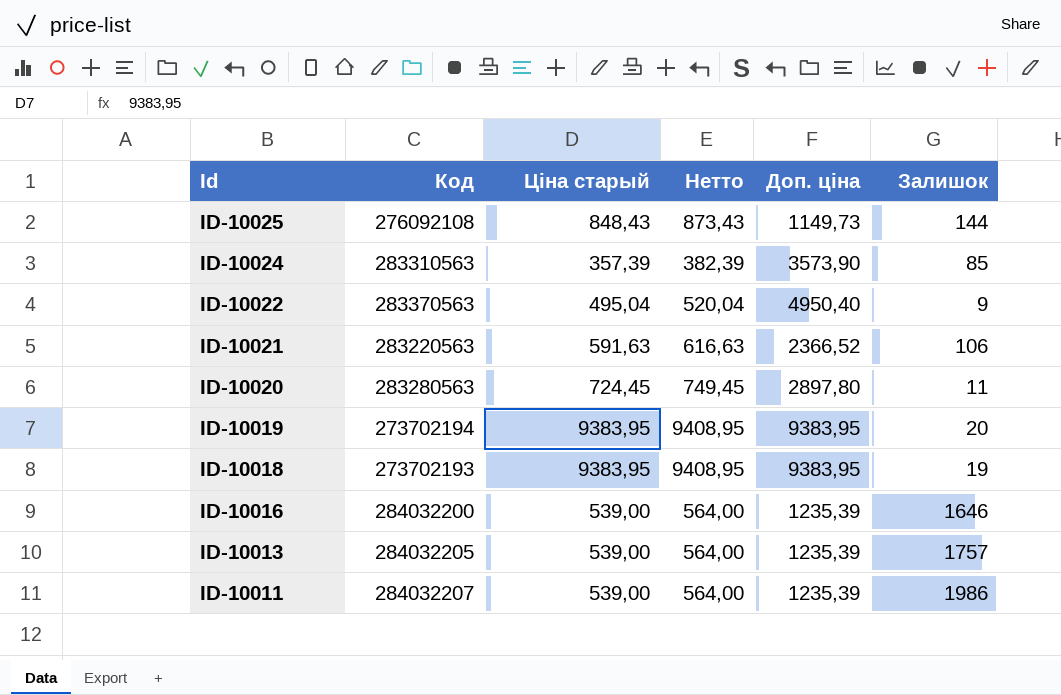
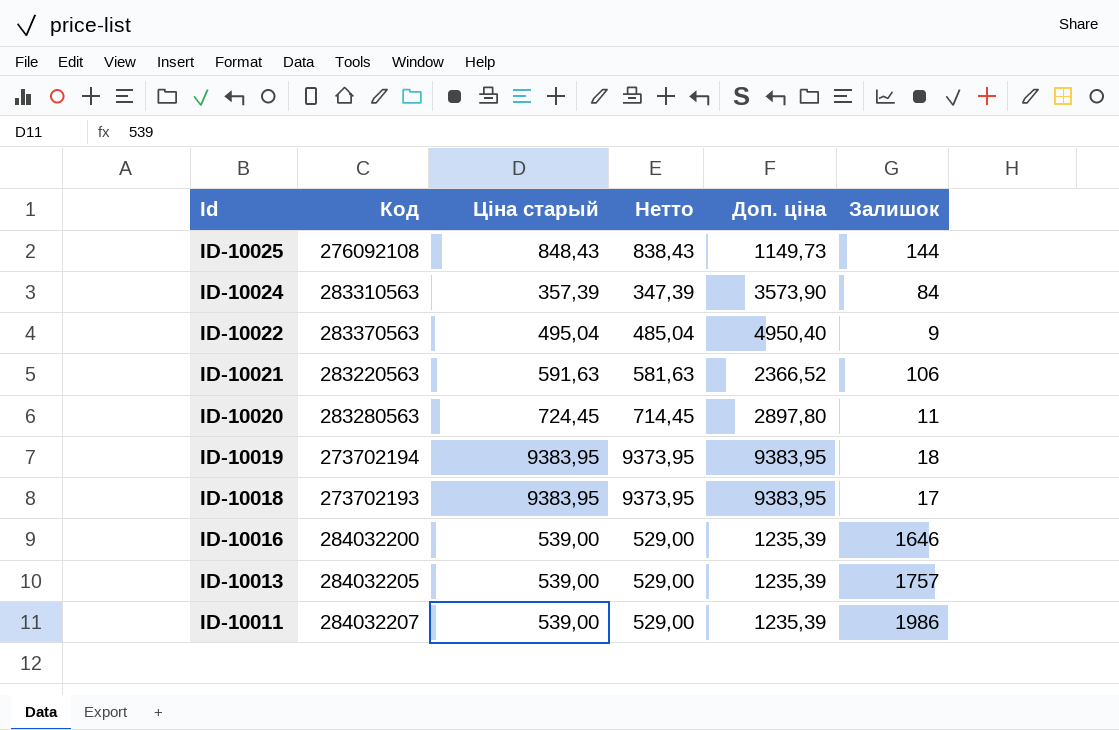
column Нетто | formula: [Ціна старый] + 25 -> [Ціна старый] - 10
ID-10024 | Залишок: 85 -> 84
ID-10019 | Залишок: 20 -> 18
ID-10018 | Залишок: 19 -> 17

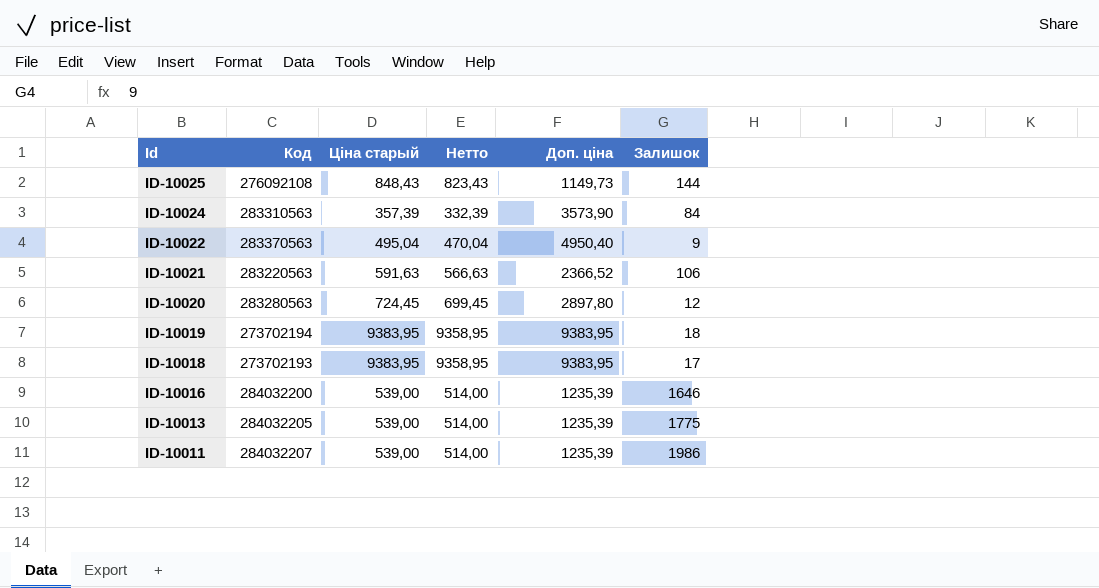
column Нетто | formula: [Ціна старый] - 10 -> [Ціна старый] - 25
ID-10020 | Залишок: 11 -> 12
ID-10013 | Залишок: 1757 -> 1775

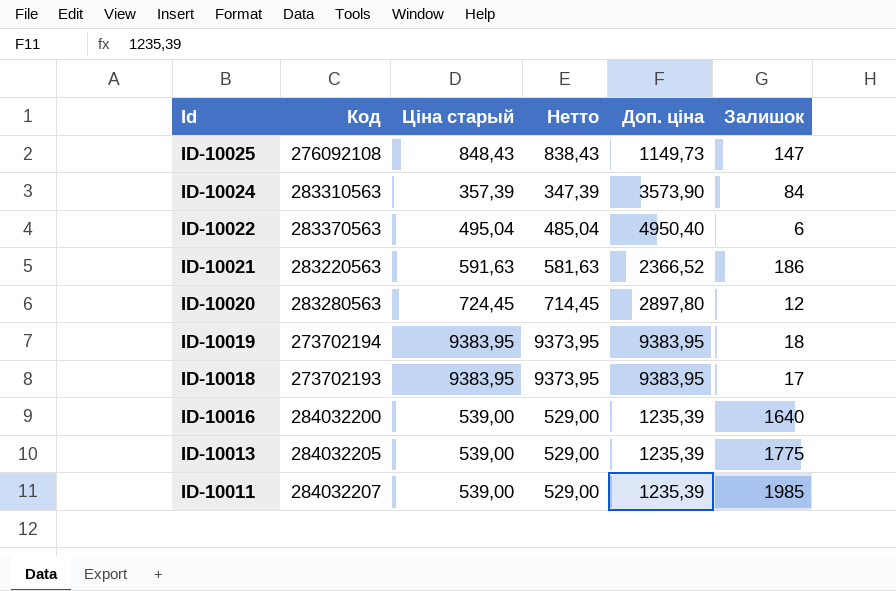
column Нетто | formula: [Ціна старый] - 25 -> [Ціна старый] - 10
ID-10025 | Залишок: 144 -> 147
ID-10022 | Залишок: 9 -> 6
ID-10021 | Залишок: 106 -> 186
ID-10016 | Залишок: 1646 -> 1640
ID-10011 | Залишок: 1986 -> 1985

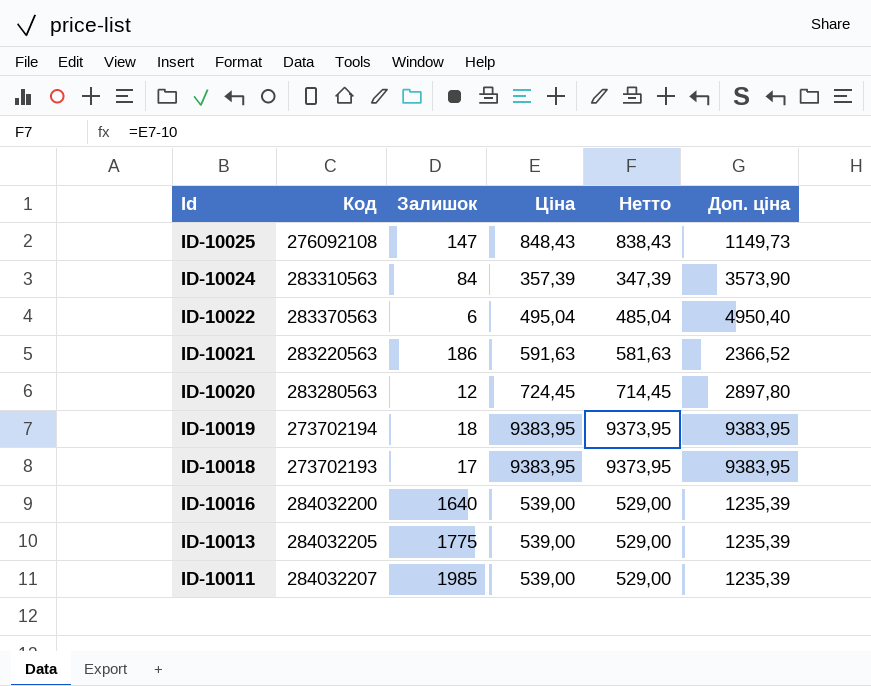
column Залишок | position: 6 -> 3
column name: Ціна старый -> Ціна

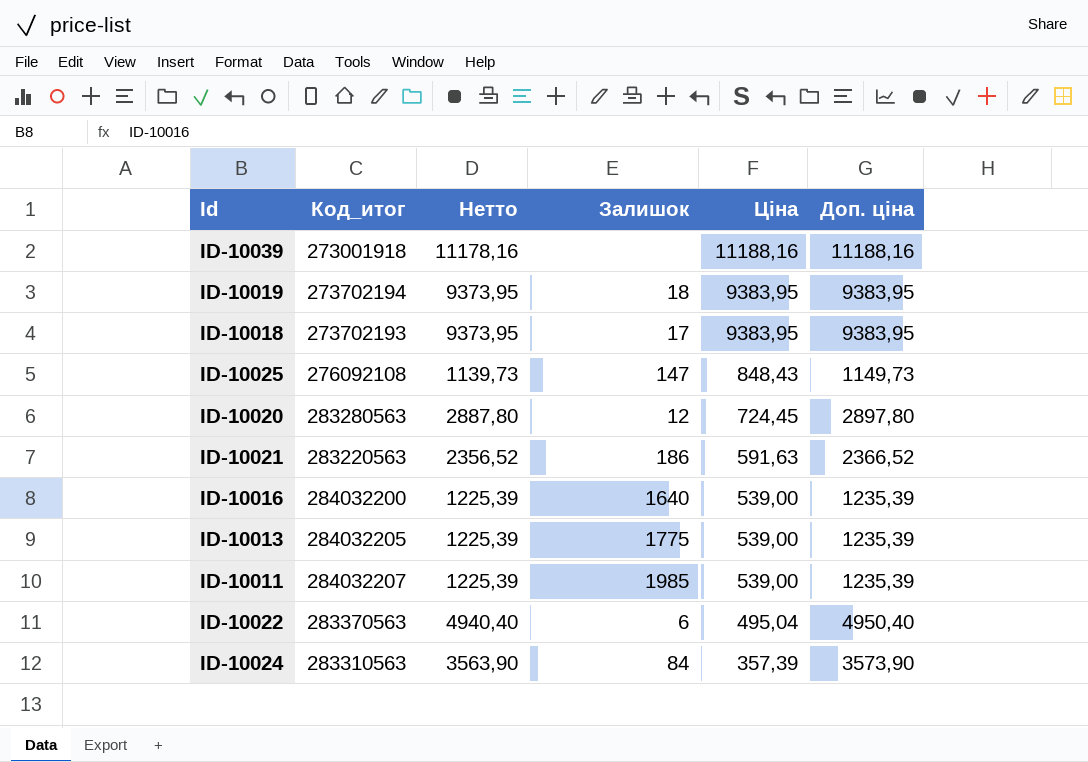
row order: Id descending -> Ціна descending
column name: Код -> Код_итог
column Нетто | formula: [Ціна] - 10 -> [Доп. ціна] - 10
column Нетто | position: 5 -> 3
row ID-10039: none -> 273001918 | 11178,16 | none | 11188,16 | 11188,16

